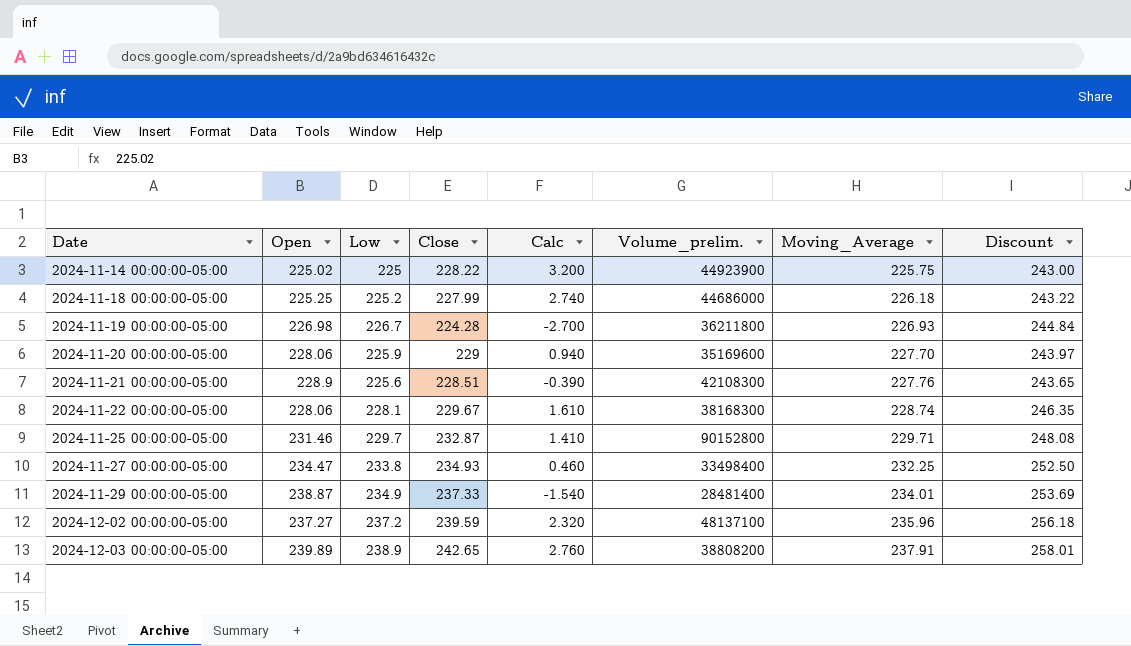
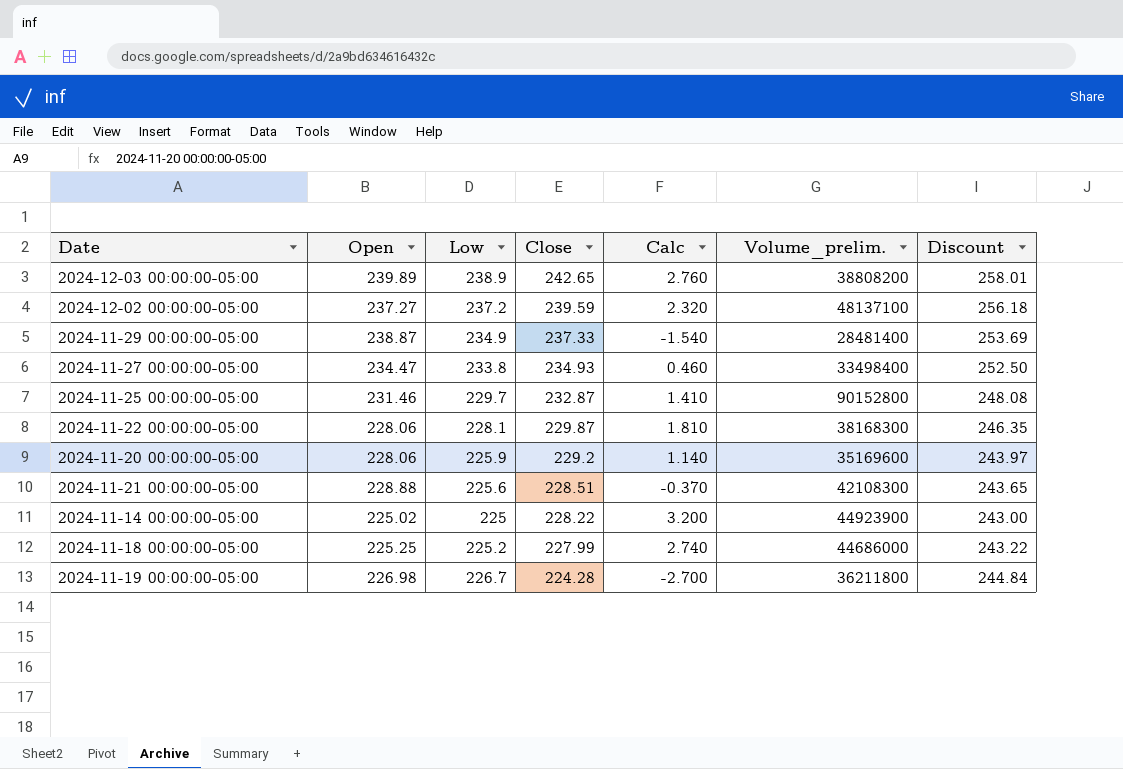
row order: Date ascending -> Close descending
column Moving_Average | position: 7 -> none
2024-11-22 00:00:00-05:00 | Close: 229.67 -> 229.87
2024-11-22 00:00:00-05:00 | Calc: 1.610 -> 1.810
2024-11-20 00:00:00-05:00 | Close: 229 -> 229.2
2024-11-20 00:00:00-05:00 | Calc: 0.940 -> 1.140
2024-11-21 00:00:00-05:00 | Open: 228.9 -> 228.88
2024-11-21 00:00:00-05:00 | Calc: -0.390 -> -0.370

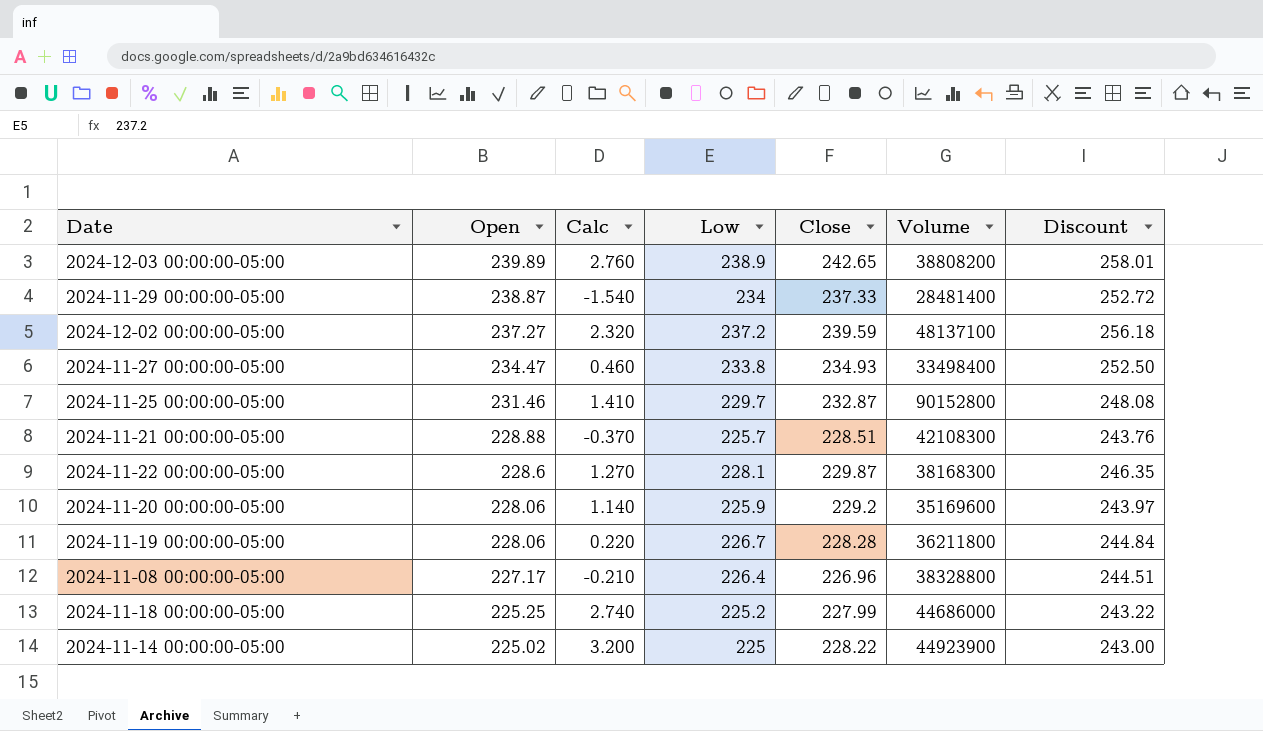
row order: Close descending -> Open descending
column Calc | position: 5 -> 3
column name: Volume_prelim. -> Volume
2024-11-29 00:00:00-05:00 | Low: 234.9 -> 234
2024-11-29 00:00:00-05:00 | Discount: 253.69 -> 252.72
2024-11-21 00:00:00-05:00 | Low: 225.6 -> 225.7
2024-11-21 00:00:00-05:00 | Discount: 243.65 -> 243.76
2024-11-22 00:00:00-05:00 | Open: 228.06 -> 228.6
2024-11-22 00:00:00-05:00 | Calc: 1.810 -> 1.270
2024-11-19 00:00:00-05:00 | Open: 226.98 -> 228.06
2024-11-19 00:00:00-05:00 | Calc: -2.700 -> 0.220
2024-11-19 00:00:00-05:00 | Close: 224.28 -> 228.28
row 2024-11-08 00:00:00-05:00: none -> 227.17 | -0.210 | 226.4 | 226.96 | 38328800 | 244.51

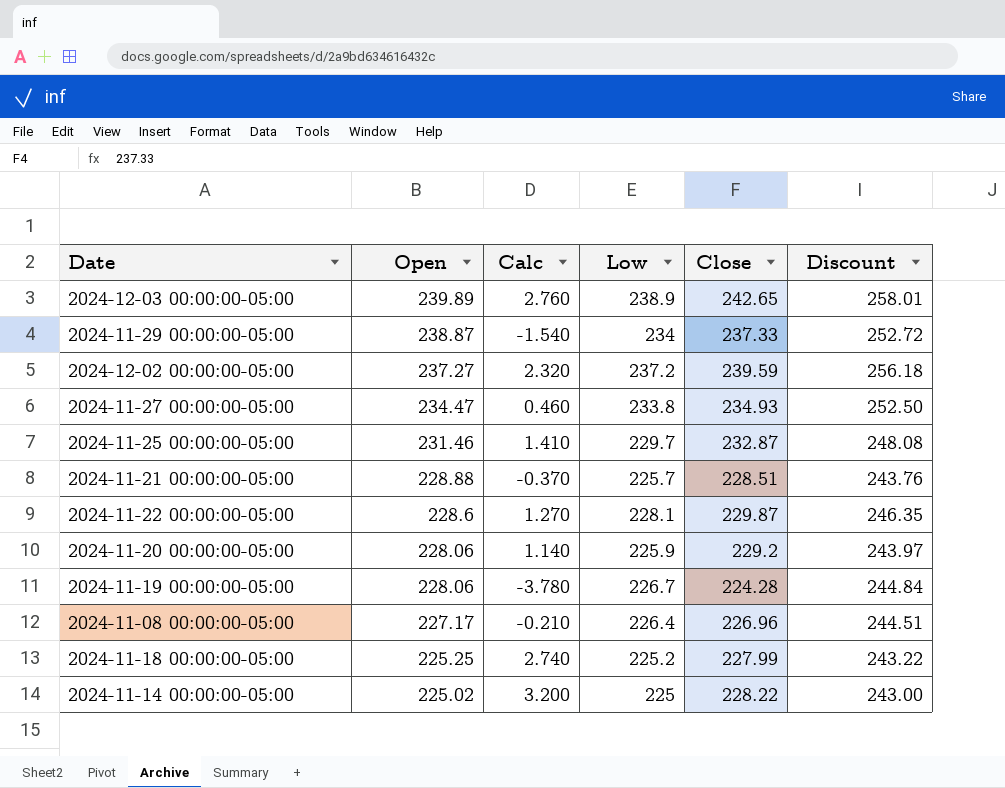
column Volume | position: 6 -> none
2024-11-19 00:00:00-05:00 | Calc: 0.220 -> -3.780
2024-11-19 00:00:00-05:00 | Close: 228.28 -> 224.28

